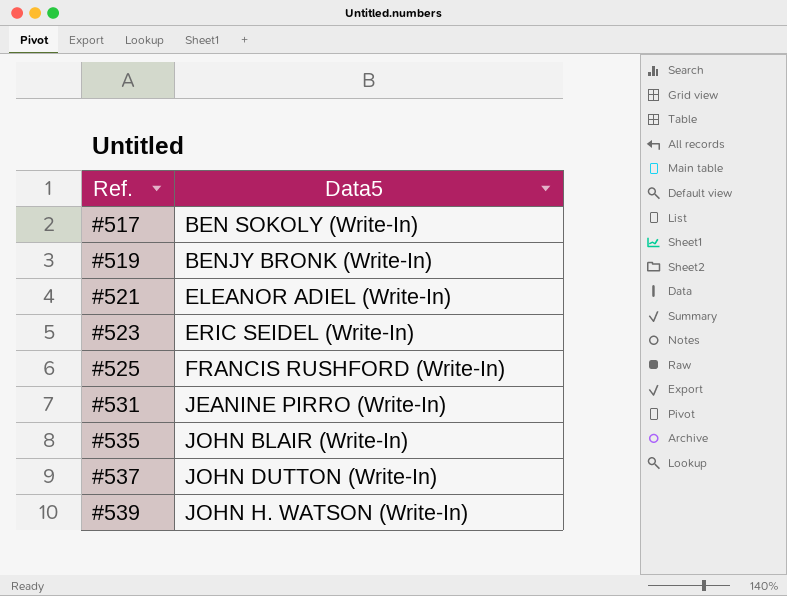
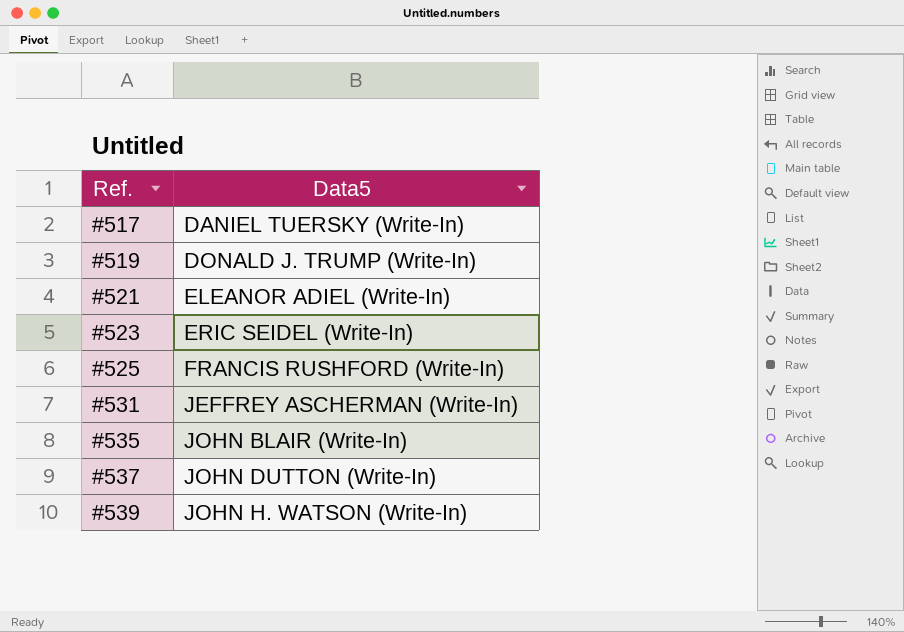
#517 | Data5: BEN SOKOLY (Write-In) -> DANIEL TUERSKY (Write-In)
#519 | Data5: BENJY BRONK (Write-In) -> DONALD J. TRUMP (Write-In)
#531 | Data5: JEANINE PIRRO (Write-In) -> JEFFREY ASCHERMAN (Write-In)

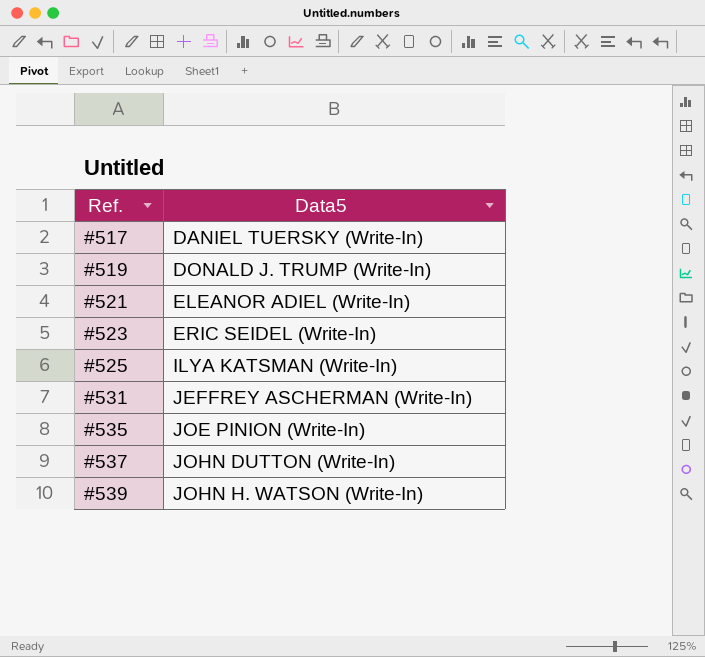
#525 | Data5: FRANCIS RUSHFORD (Write-In) -> ILYA KATSMAN (Write-In)
#535 | Data5: JOHN BLAIR (Write-In) -> JOE PINION (Write-In)

